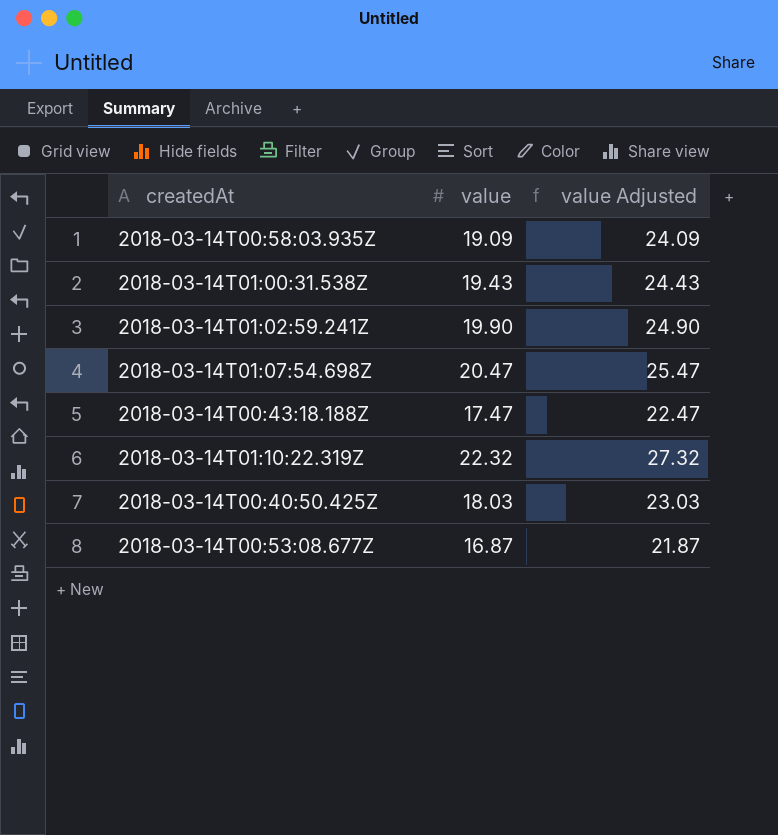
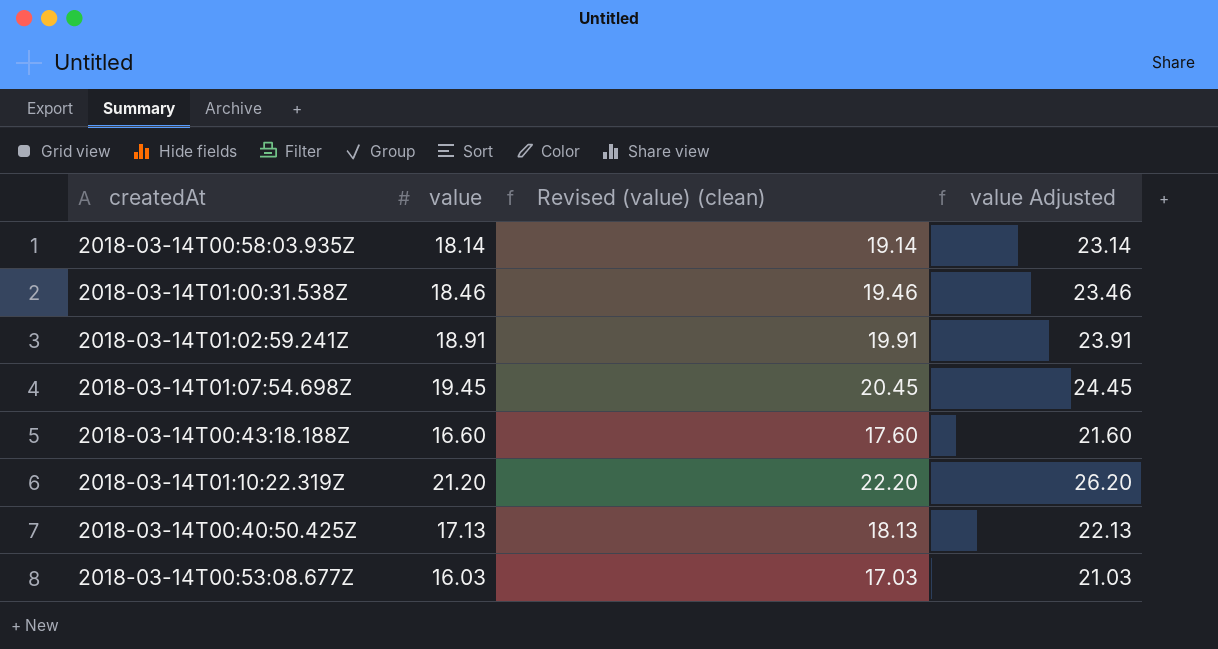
column Revised (value) (clean) | formula: none -> [value] + 1
2018-03-14T00:58:03.935Z | value: 19.09 -> 18.14
2018-03-14T00:58:03.935Z | value Adjusted: 24.09 -> 23.14
2018-03-14T01:00:31.538Z | value: 19.43 -> 18.46
2018-03-14T01:00:31.538Z | value Adjusted: 24.43 -> 23.46
2018-03-14T01:02:59.241Z | value: 19.90 -> 18.91
2018-03-14T01:02:59.241Z | value Adjusted: 24.90 -> 23.91
2018-03-14T01:07:54.698Z | value: 20.47 -> 19.45
2018-03-14T01:07:54.698Z | value Adjusted: 25.47 -> 24.45
2018-03-14T00:43:18.188Z | value: 17.47 -> 16.60
2018-03-14T00:43:18.188Z | value Adjusted: 22.47 -> 21.60
2018-03-14T01:10:22.319Z | value: 22.32 -> 21.20
2018-03-14T01:10:22.319Z | value Adjusted: 27.32 -> 26.20
2018-03-14T00:40:50.425Z | value: 18.03 -> 17.13
2018-03-14T00:40:50.425Z | value Adjusted: 23.03 -> 22.13
2018-03-14T00:53:08.677Z | value: 16.87 -> 16.03
2018-03-14T00:53:08.677Z | value Adjusted: 21.87 -> 21.03

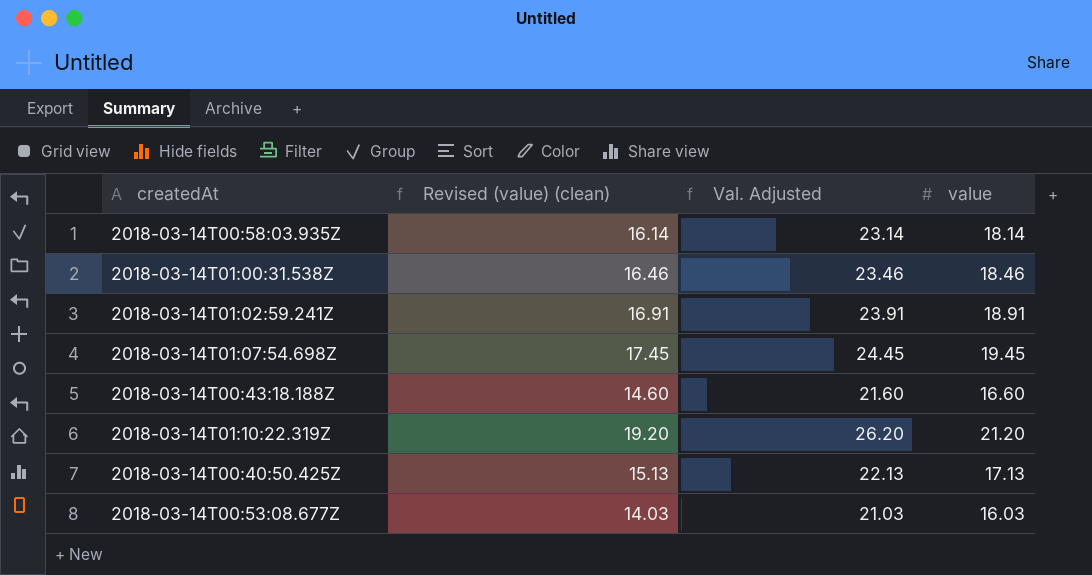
column Revised (value) (clean) | formula: [value] + 1 -> [value] - 2
column name: value Adjusted -> Val. Adjusted
column value | position: 2 -> 4

